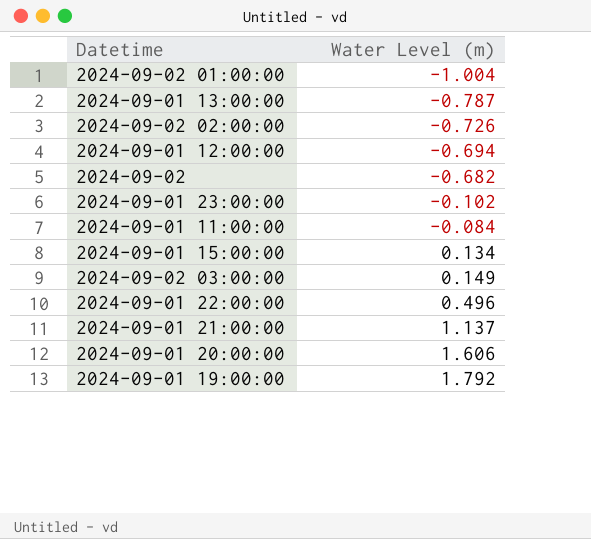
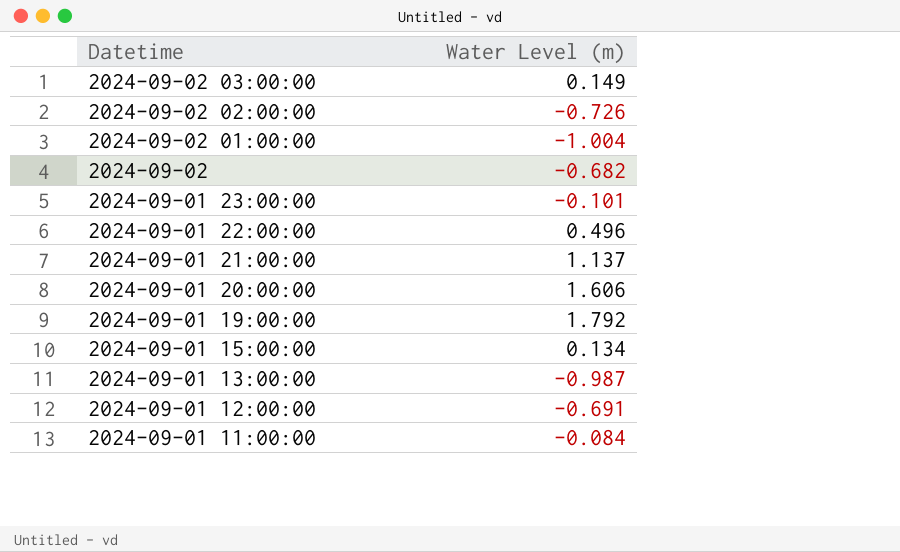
row order: Water Level (m) ascending -> Datetime descending
2024-09-01 23:00:00 | Water Level (m): -0.102 -> -0.101
2024-09-01 13:00:00 | Water Level (m): -0.787 -> -0.987
2024-09-01 12:00:00 | Water Level (m): -0.694 -> -0.691

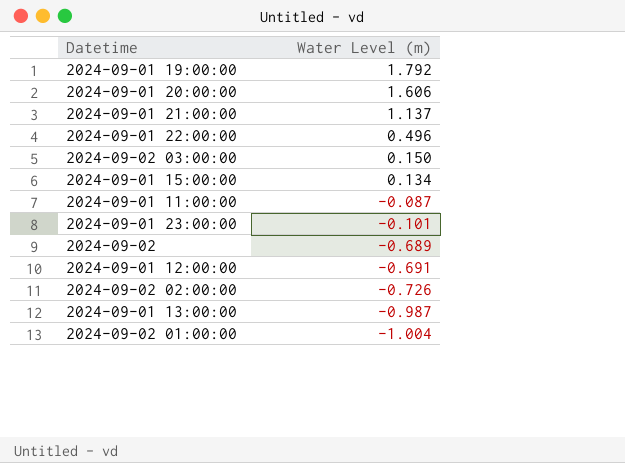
row order: Datetime descending -> Water Level (m) descending
2024-09-02 03:00:00 | Water Level (m): 0.149 -> 0.150
2024-09-01 11:00:00 | Water Level (m): -0.084 -> -0.087
2024-09-02 | Water Level (m): -0.682 -> -0.689

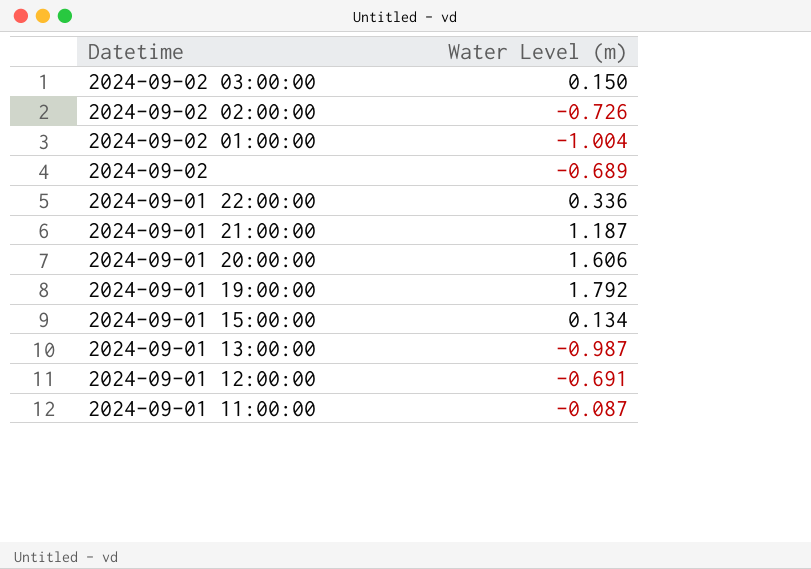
row order: Water Level (m) descending -> Datetime descending
row 2024-09-01 23:00:00: -0.101 -> none
2024-09-01 22:00:00 | Water Level (m): 0.496 -> 0.336
2024-09-01 21:00:00 | Water Level (m): 1.137 -> 1.187

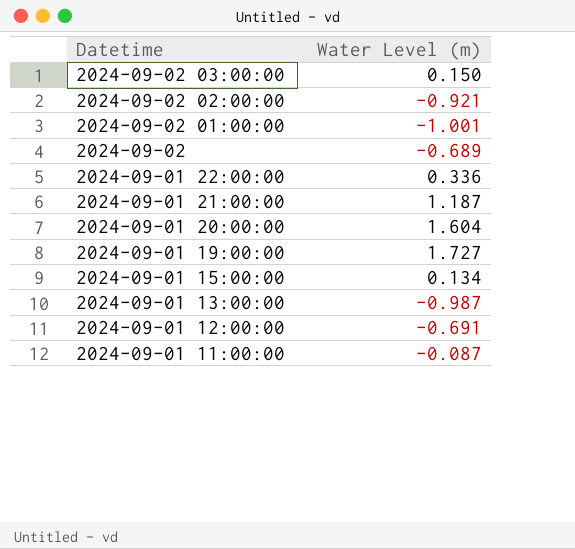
2024-09-02 02:00:00 | Water Level (m): -0.726 -> -0.921
2024-09-02 01:00:00 | Water Level (m): -1.004 -> -1.001
2024-09-01 20:00:00 | Water Level (m): 1.606 -> 1.604
2024-09-01 19:00:00 | Water Level (m): 1.792 -> 1.727

